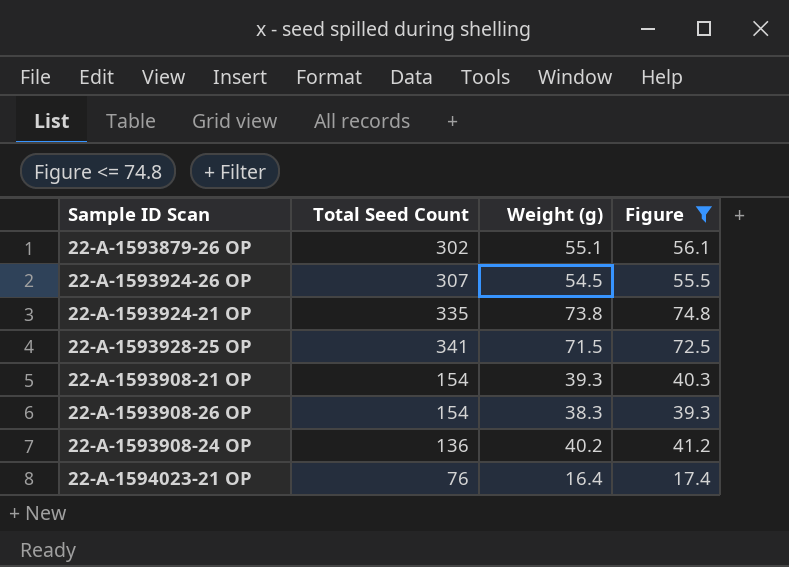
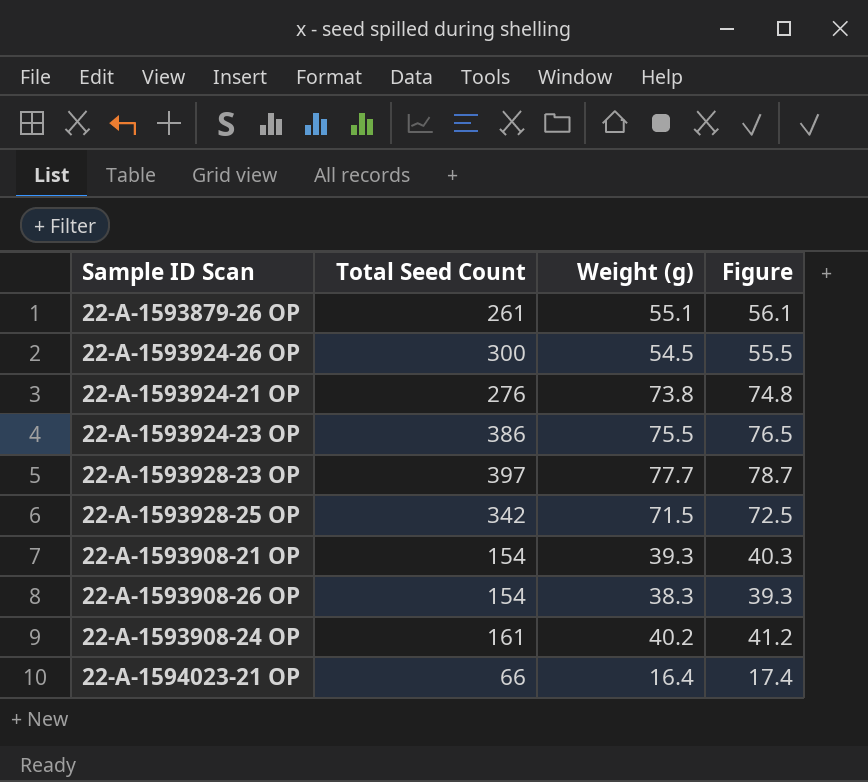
filter: Figure <= 74.8 -> none
22-A-1593879-26 OP | Total Seed Count: 302 -> 261
22-A-1593924-26 OP | Total Seed Count: 307 -> 300
22-A-1593924-21 OP | Total Seed Count: 335 -> 276
22-A-1593928-25 OP | Total Seed Count: 341 -> 342
22-A-1593908-24 OP | Total Seed Count: 136 -> 161
22-A-1594023-21 OP | Total Seed Count: 76 -> 66

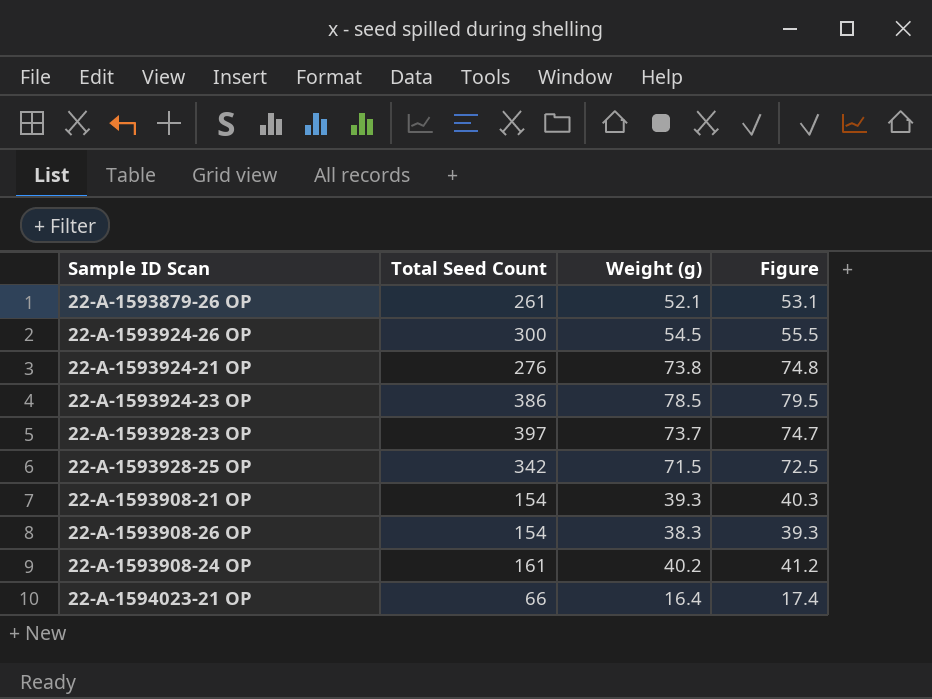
22-A-1593879-26 OP | Weight (g): 55.1 -> 52.1
22-A-1593879-26 OP | Figure: 56.1 -> 53.1
22-A-1593924-23 OP | Weight (g): 75.5 -> 78.5
22-A-1593924-23 OP | Figure: 76.5 -> 79.5
22-A-1593928-23 OP | Weight (g): 77.7 -> 73.7
22-A-1593928-23 OP | Figure: 78.7 -> 74.7

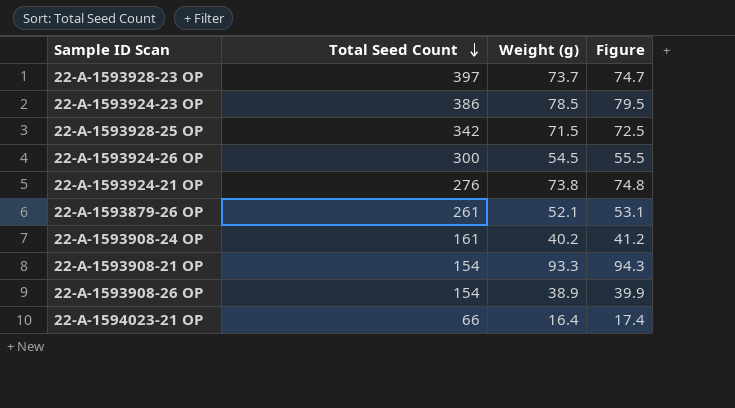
row order: none -> Total Seed Count descending
22-A-1593908-21 OP | Weight (g): 39.3 -> 93.3
22-A-1593908-21 OP | Figure: 40.3 -> 94.3
22-A-1593908-26 OP | Weight (g): 38.3 -> 38.9
22-A-1593908-26 OP | Figure: 39.3 -> 39.9

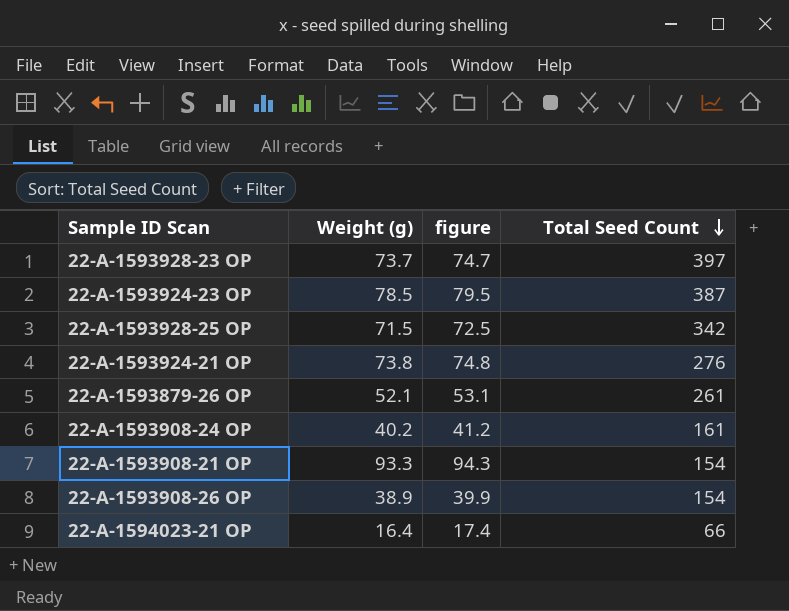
column name: Figure -> figure
column Total Seed Count | position: 2 -> 4
row 22-A-1593924-26 OP: 300 | 54.5 | 55.5 -> none
22-A-1593924-23 OP | Total Seed Count: 386 -> 387

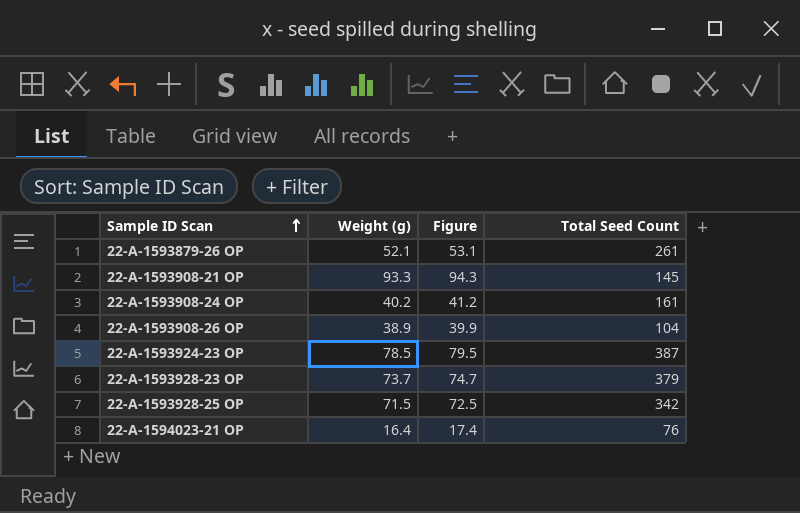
row order: Total Seed Count descending -> Sample ID Scan ascending
column name: figure -> Figure
row 22-A-1593924-21 OP: 73.8 | 74.8 | 276 -> none
22-A-1593908-21 OP | Total Seed Count: 154 -> 145
22-A-1593908-26 OP | Total Seed Count: 154 -> 104
22-A-1593928-23 OP | Total Seed Count: 397 -> 379
22-A-1594023-21 OP | Total Seed Count: 66 -> 76

